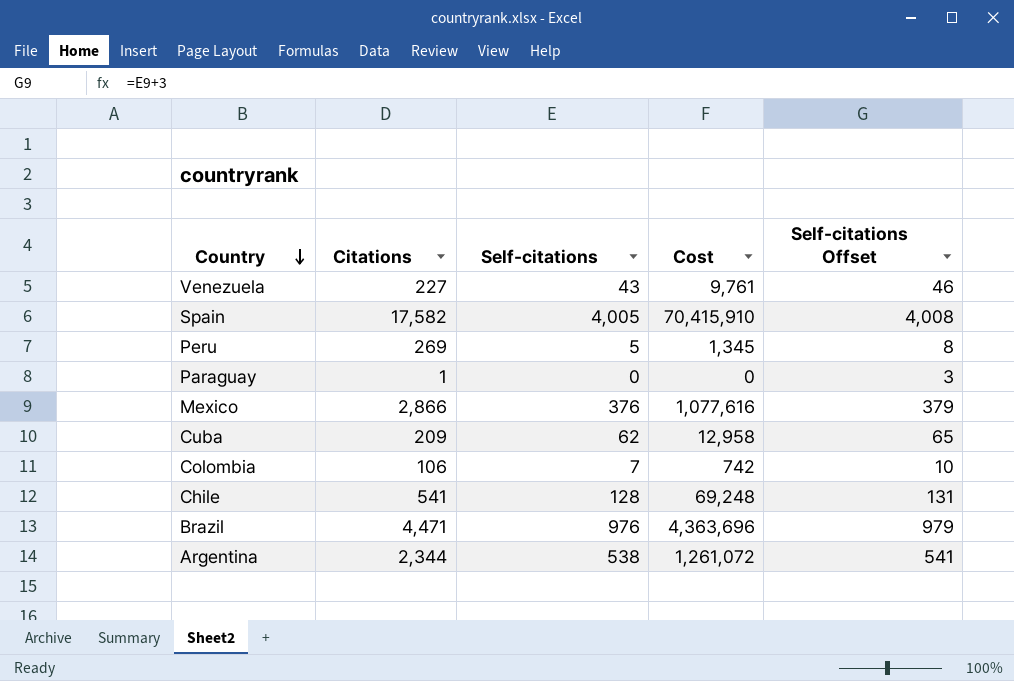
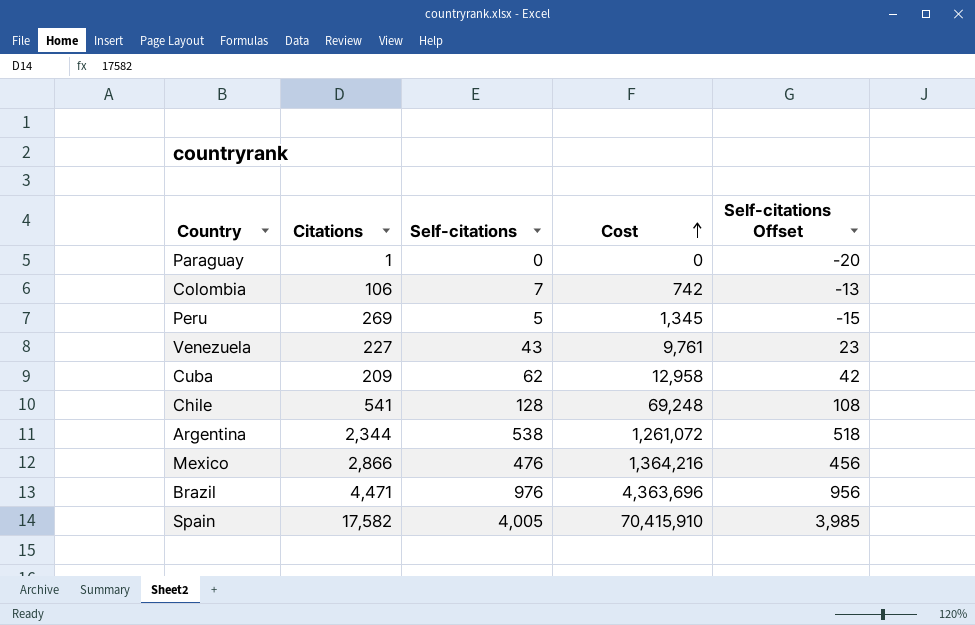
row order: Country descending -> Cost ascending
column Self-citations Offset | formula: [Self-citations] + 3 -> [Self-citations] - 20
Mexico | Self-citations: 376 -> 476
Mexico | Cost: 1,077,616 -> 1,364,216

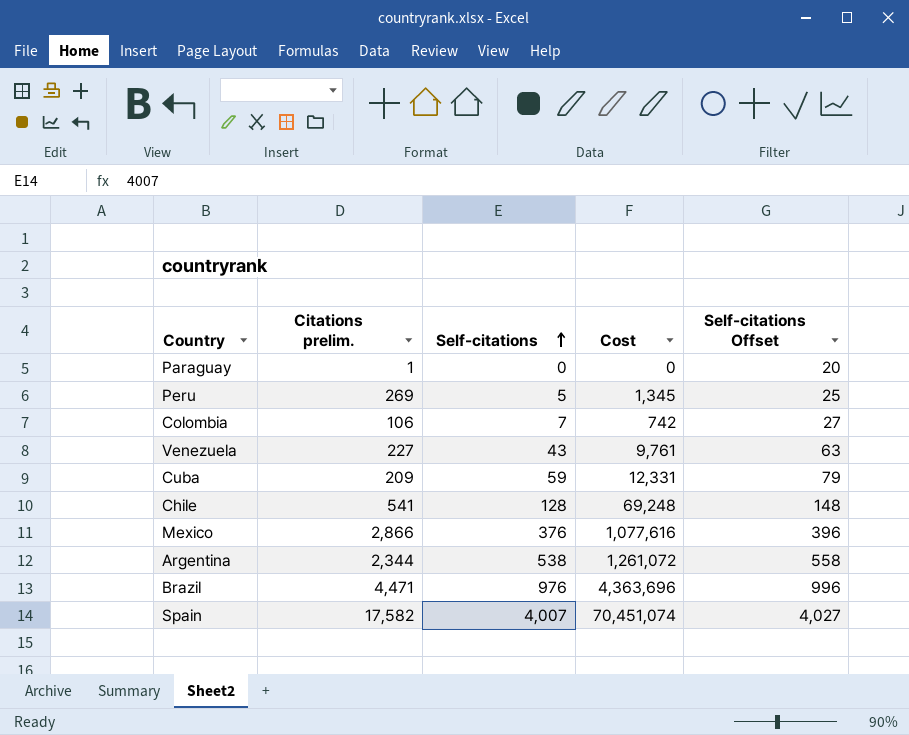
row order: Cost ascending -> Self-citations ascending
column name: Citations -> Citations prelim.
column Self-citations Offset | formula: [Self-citations] - 20 -> [Self-citations] + 20
Cuba | Self-citations: 62 -> 59
Cuba | Cost: 12,958 -> 12,331
Mexico | Self-citations: 476 -> 376
Mexico | Cost: 1,364,216 -> 1,077,616
Spain | Self-citations: 4,005 -> 4,007
Spain | Cost: 70,415,910 -> 70,451,074

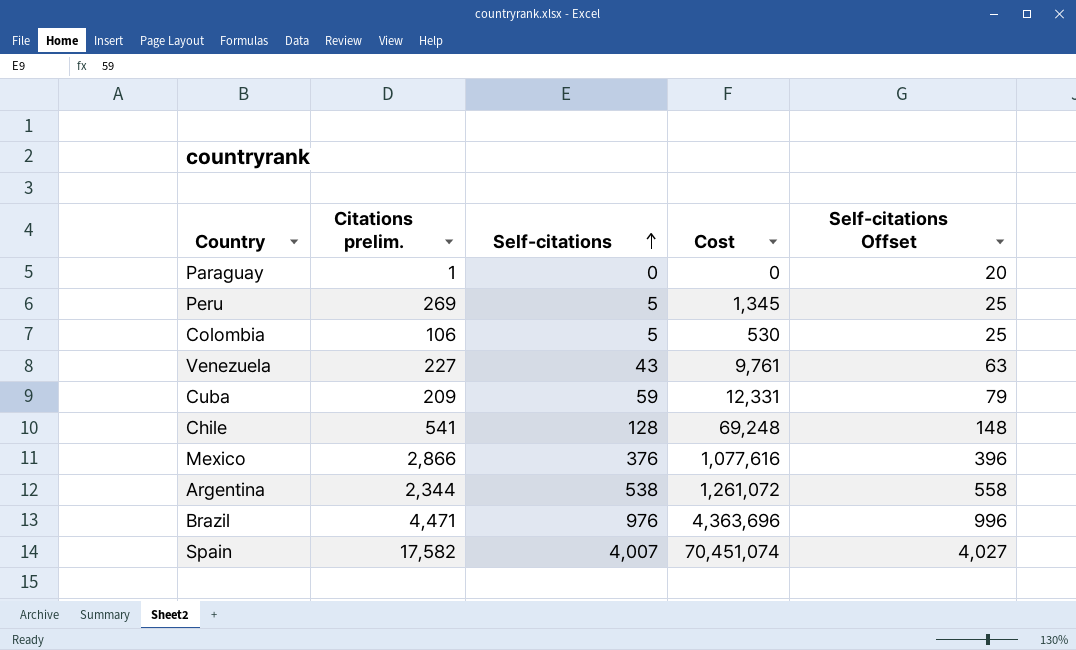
Colombia | Self-citations: 7 -> 5
Colombia | Cost: 742 -> 530
Colombia | Self-citations Offset: 27 -> 25

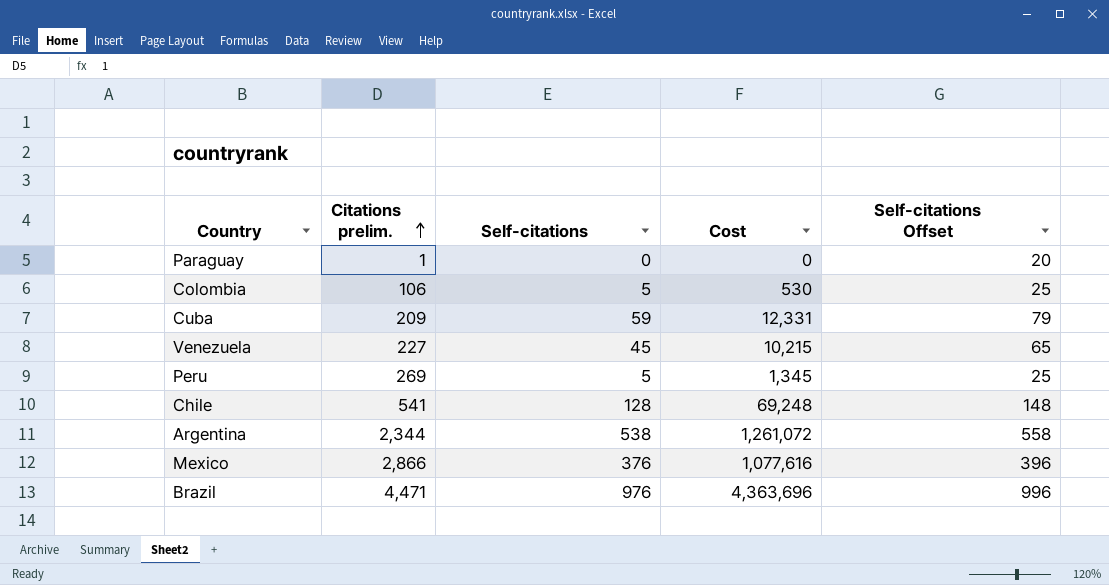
row order: Self-citations ascending -> Citations prelim. ascending
row Spain: 17,582 | 4,007 | 70,451,074 | 4,027 -> none
Venezuela | Self-citations: 43 -> 45
Venezuela | Cost: 9,761 -> 10,215
Venezuela | Self-citations Offset: 63 -> 65

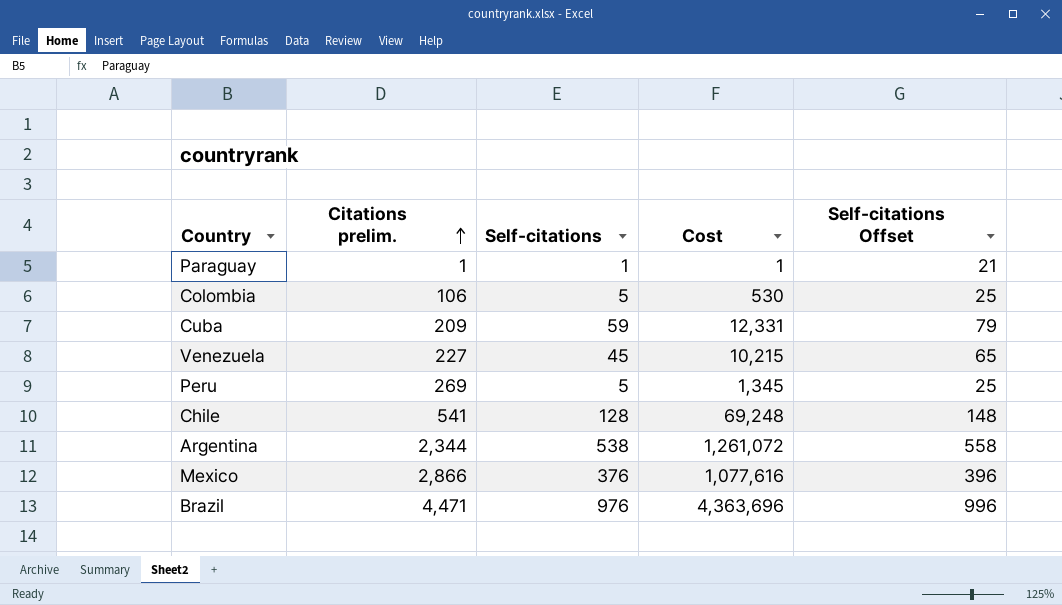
Paraguay | Self-citations: 0 -> 1
Paraguay | Cost: 0 -> 1
Paraguay | Self-citations Offset: 20 -> 21

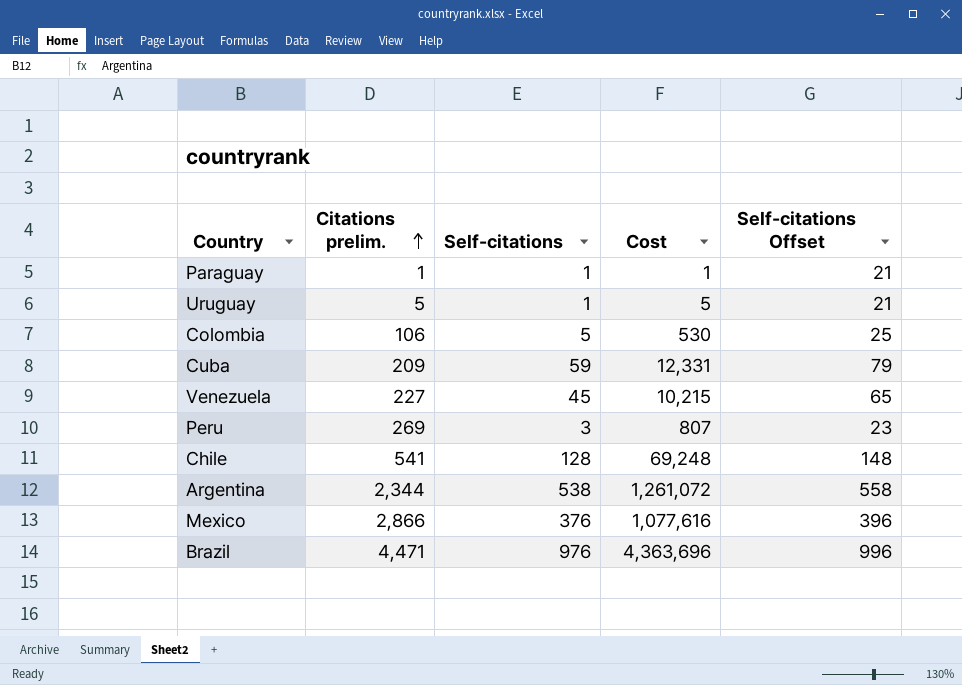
row Uruguay: none -> 5 | 1 | 5 | 21
Peru | Self-citations: 5 -> 3
Peru | Cost: 1,345 -> 807
Peru | Self-citations Offset: 25 -> 23

